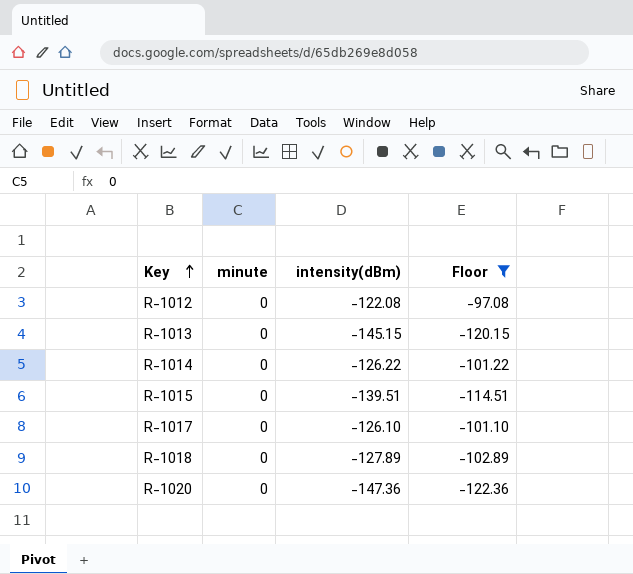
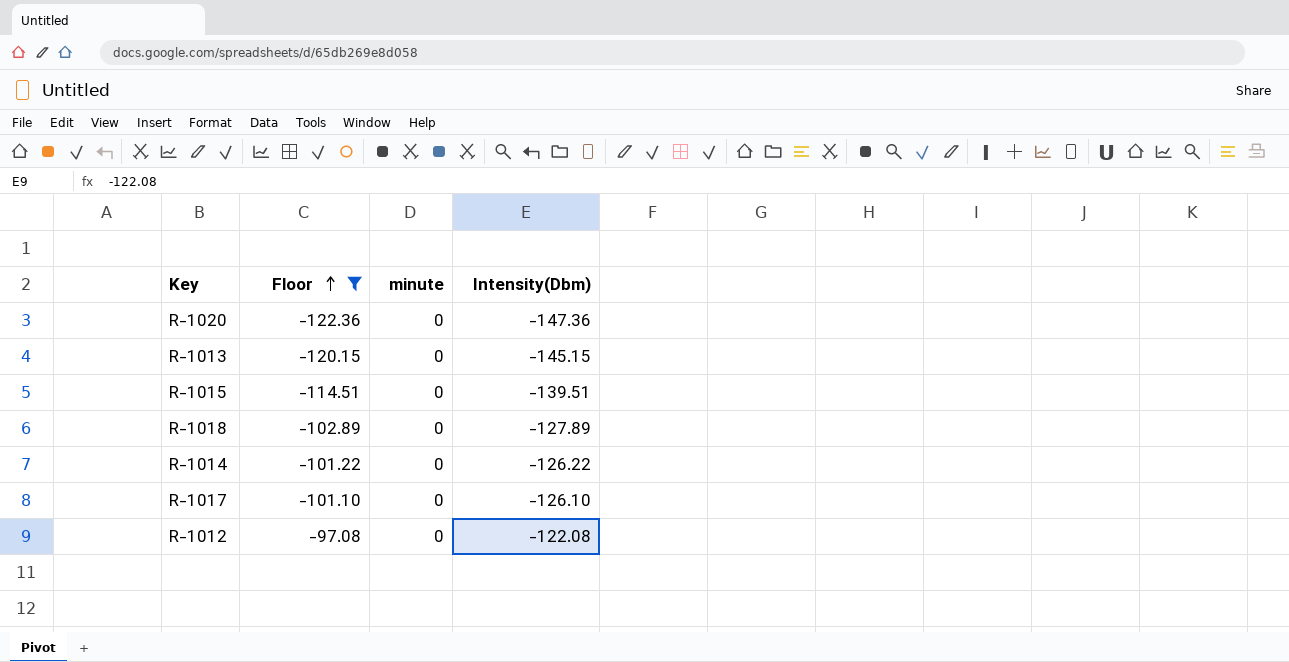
row order: Key ascending -> Floor ascending
column Floor | position: 4 -> 2
column name: intensity(dBm) -> Intensity(Dbm)

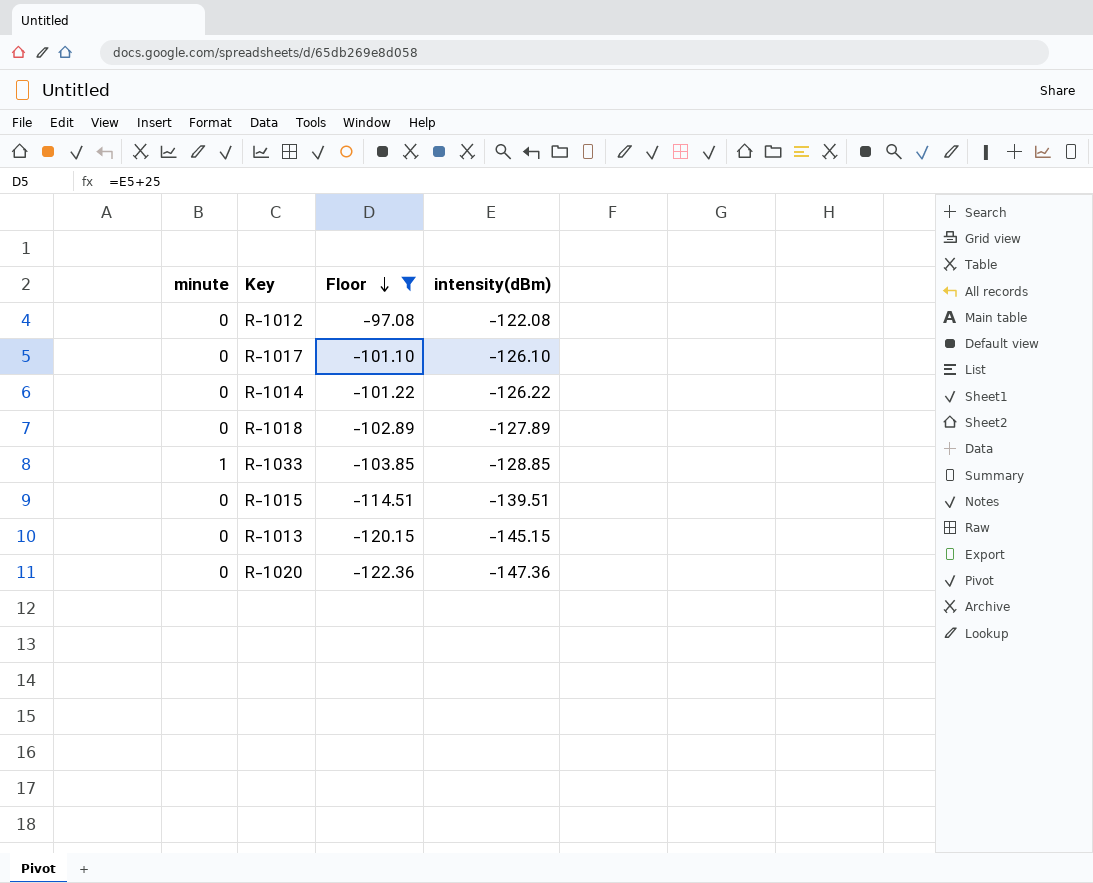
row order: Floor ascending -> Floor descending
column minute | position: 3 -> 1
column name: Intensity(Dbm) -> intensity(dBm)
row R-1033: none -> 1 | -103.85 | -128.85

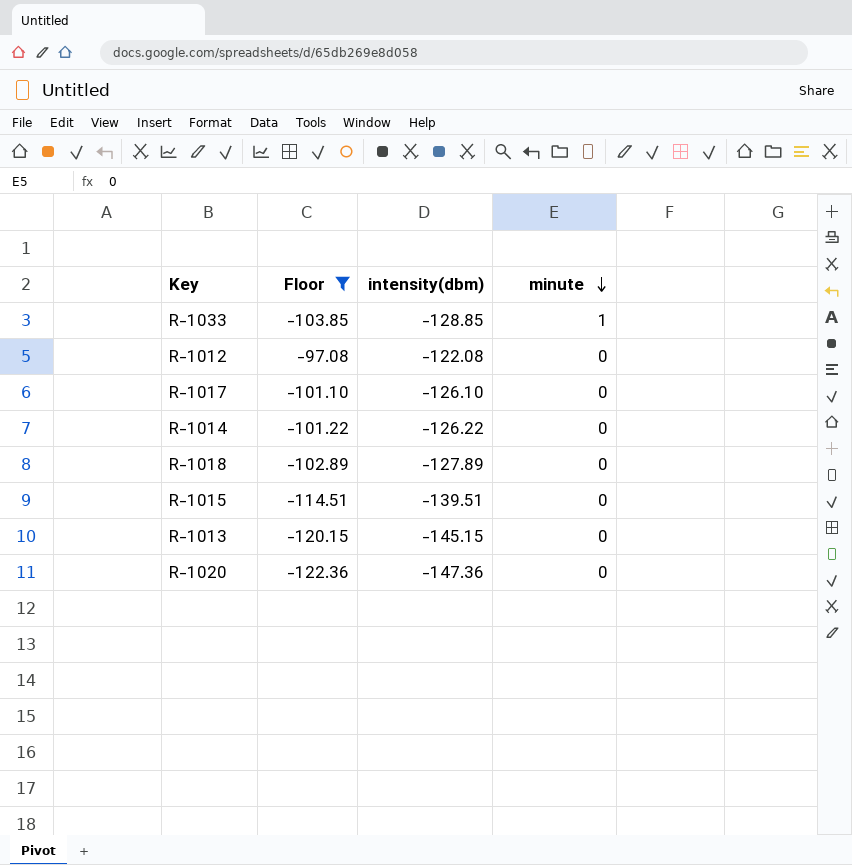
row order: Floor descending -> minute descending
column name: intensity(dBm) -> intensity(dbm)
column minute | position: 1 -> 4

